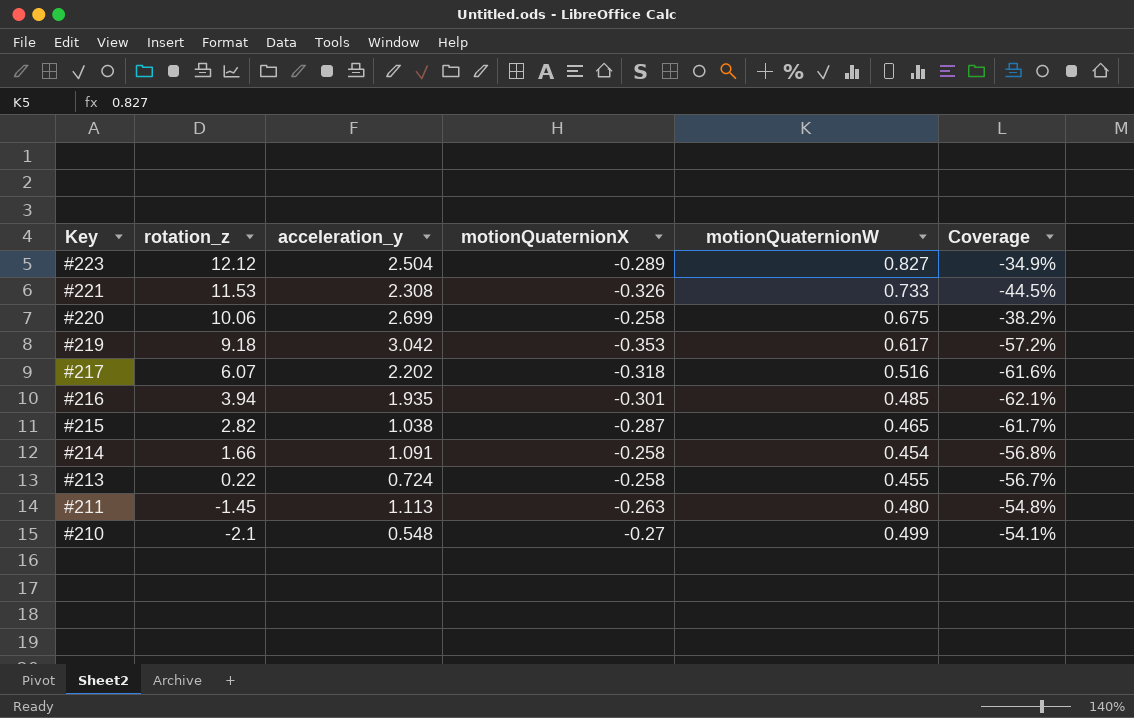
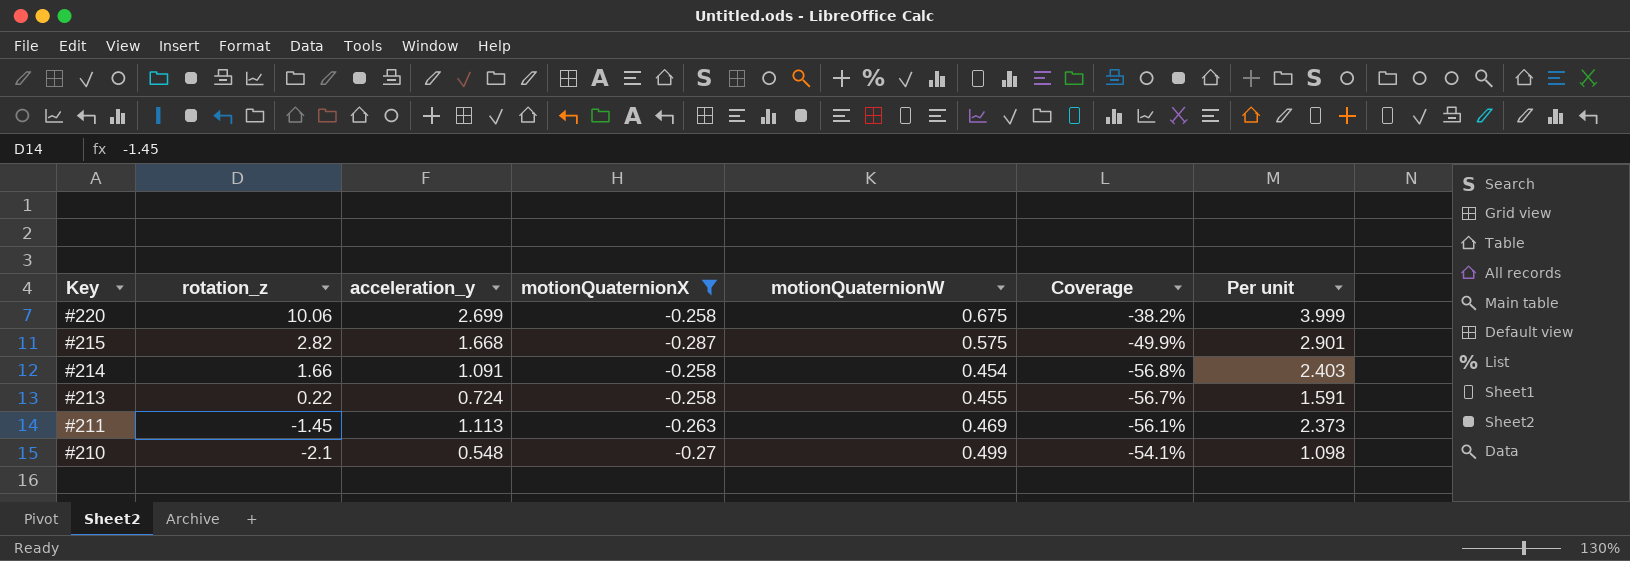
filter: none -> motionQuaternionX >= -0.287
column Per unit | formula: none -> [acceleration_y] / [motionQuaternionW]
#215 | acceleration_y: 1.038 -> 1.668
#215 | motionQuaternionW: 0.465 -> 0.575
#215 | Coverage: -61.7% -> -49.9%
#211 | motionQuaternionW: 0.480 -> 0.469
#211 | Coverage: -54.8% -> -56.1%

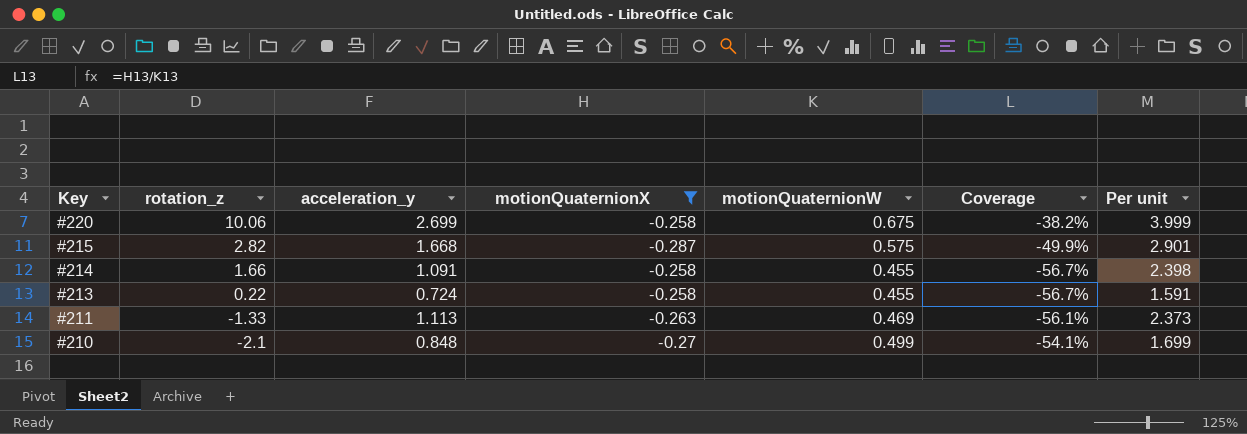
#214 | motionQuaternionW: 0.454 -> 0.455
#214 | Coverage: -56.8% -> -56.7%
#214 | Per unit: 2.403 -> 2.398
#211 | rotation_z: -1.45 -> -1.33
#210 | acceleration_y: 0.548 -> 0.848
#210 | Per unit: 1.098 -> 1.699

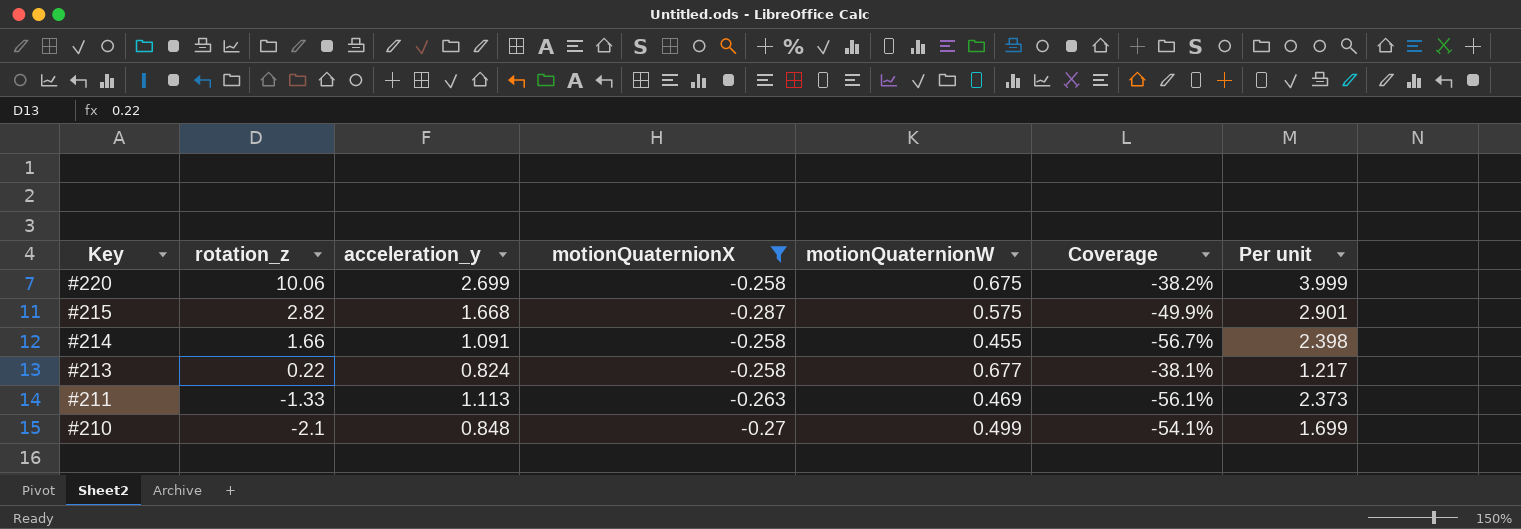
#213 | acceleration_y: 0.724 -> 0.824
#213 | motionQuaternionW: 0.455 -> 0.677
#213 | Coverage: -56.7% -> -38.1%
#213 | Per unit: 1.591 -> 1.217

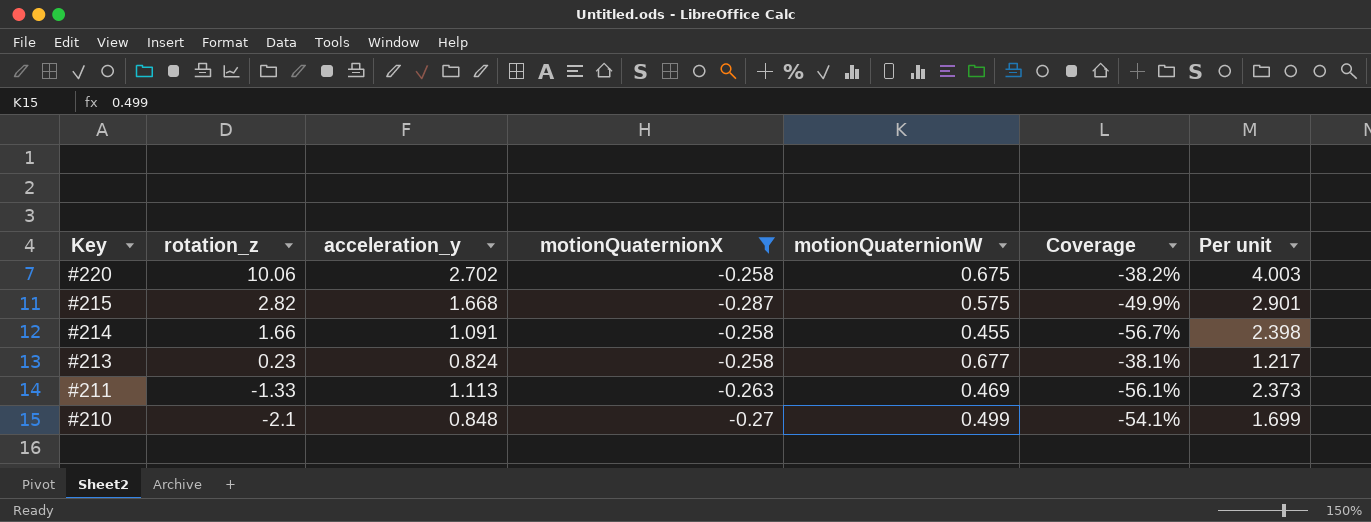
#220 | acceleration_y: 2.699 -> 2.702
#220 | Per unit: 3.999 -> 4.003
#213 | rotation_z: 0.22 -> 0.23

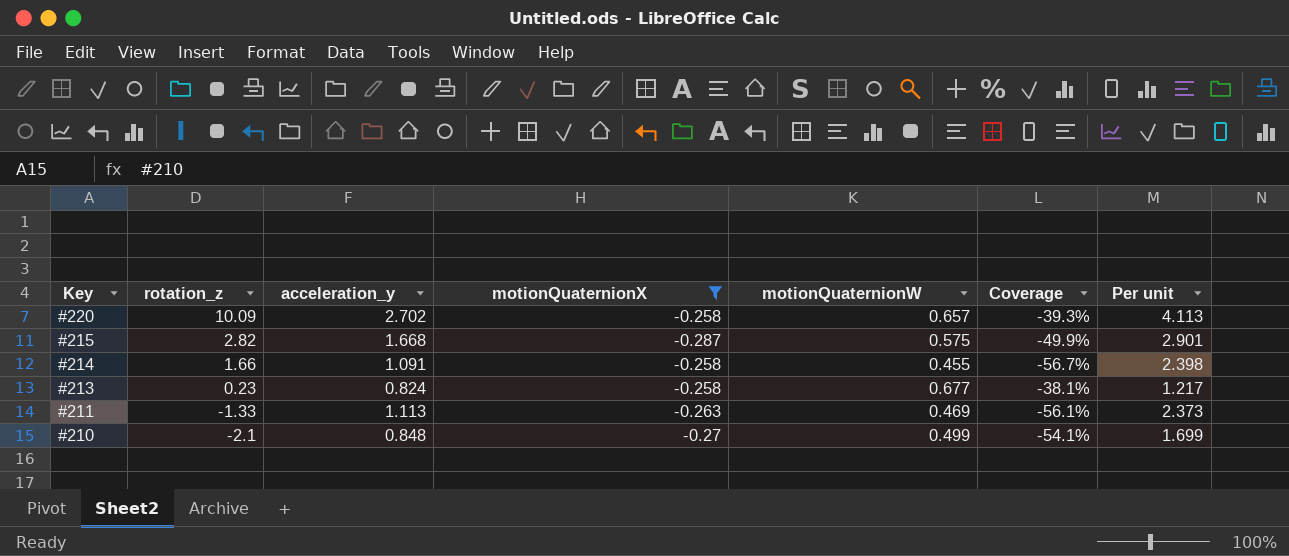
#220 | rotation_z: 10.06 -> 10.09
#220 | motionQuaternionW: 0.675 -> 0.657
#220 | Coverage: -38.2% -> -39.3%
#220 | Per unit: 4.003 -> 4.113

